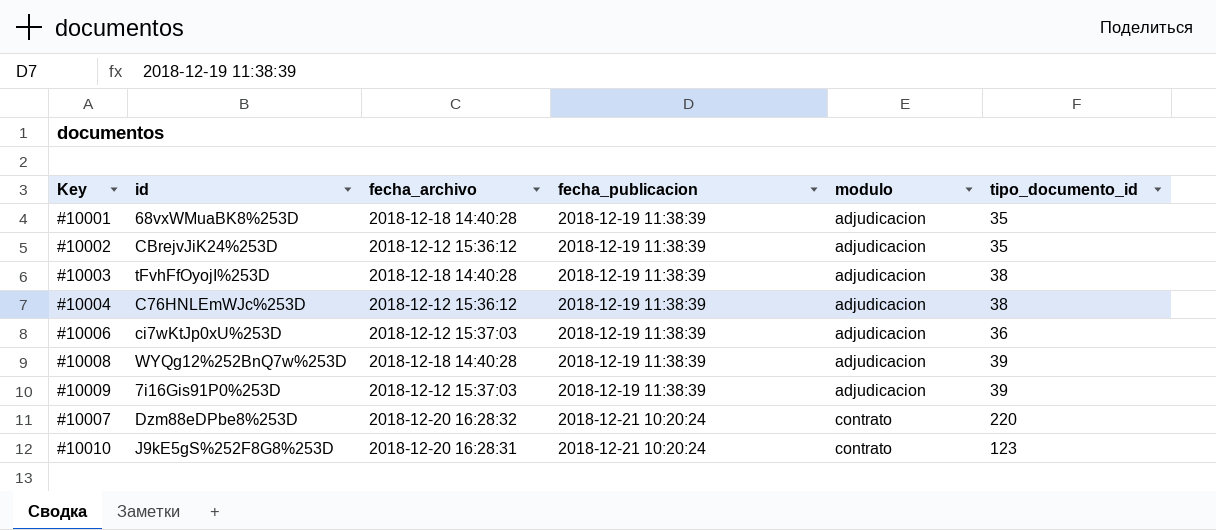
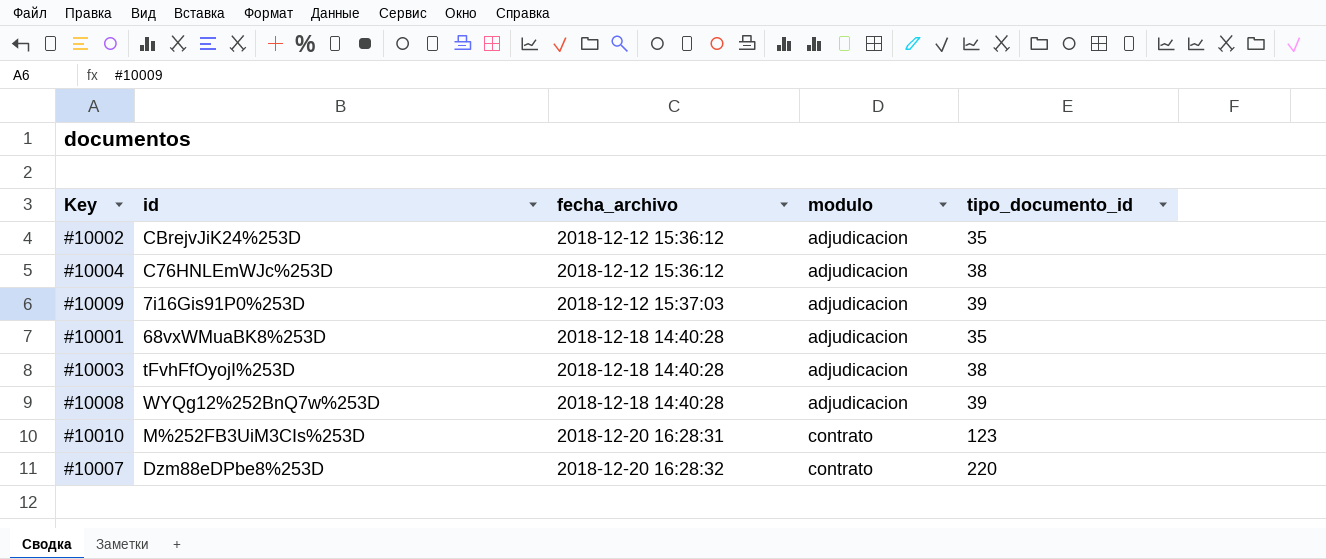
row order: fecha_publicacion ascending -> fecha_archivo ascending
column fecha_publicacion | position: 4 -> none
row #10006: ci7wKtJp0xU%253D | 2018-12-12 15:37:03 | 2018-12-19 11:38:39 | adjudicacion | 36 -> none
#10010 | id: J9kE5gS%252F8G8%253D -> M%252FB3UiM3CIs%253D

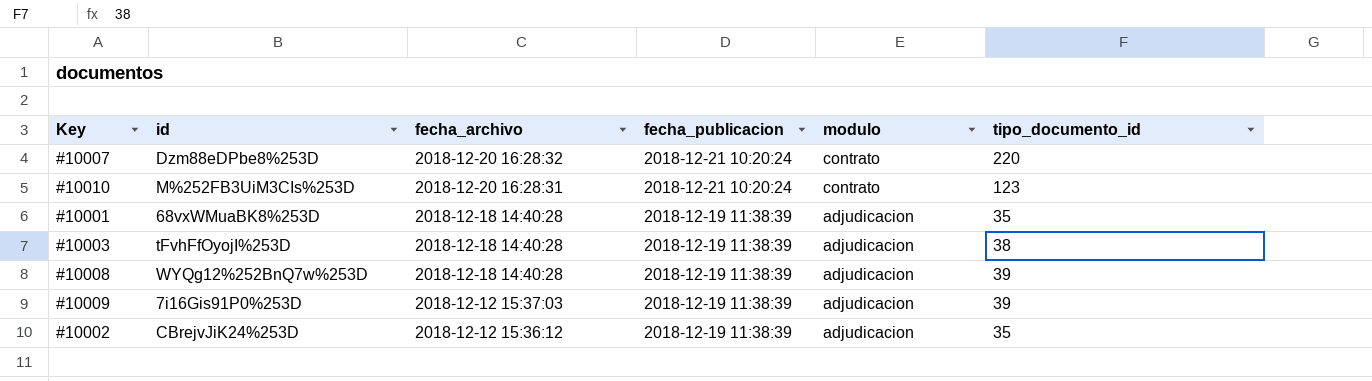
row order: fecha_archivo ascending -> fecha_archivo descending
column fecha_publicacion | position: none -> 4
row #10004: C76HNLEmWJc%253D | 2018-12-12 15:36:12 | adjudicacion | 38 -> none

